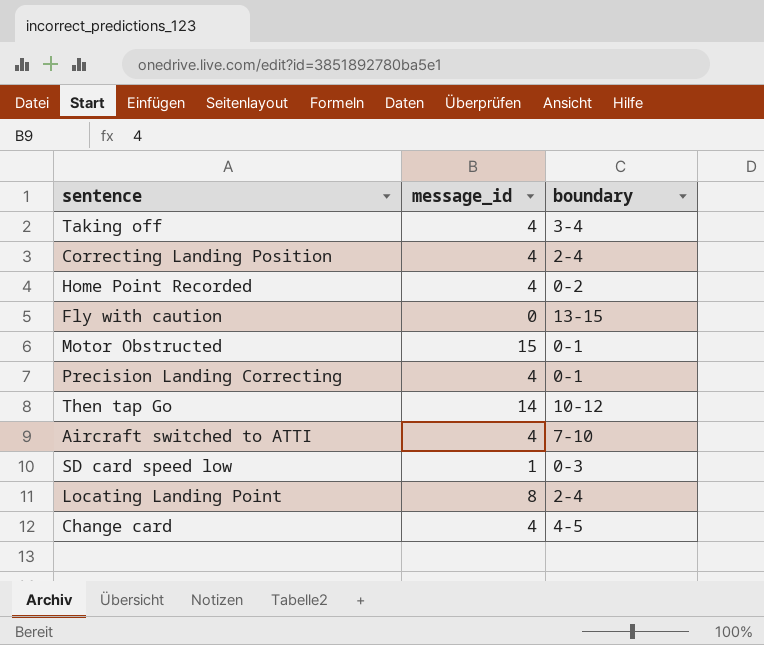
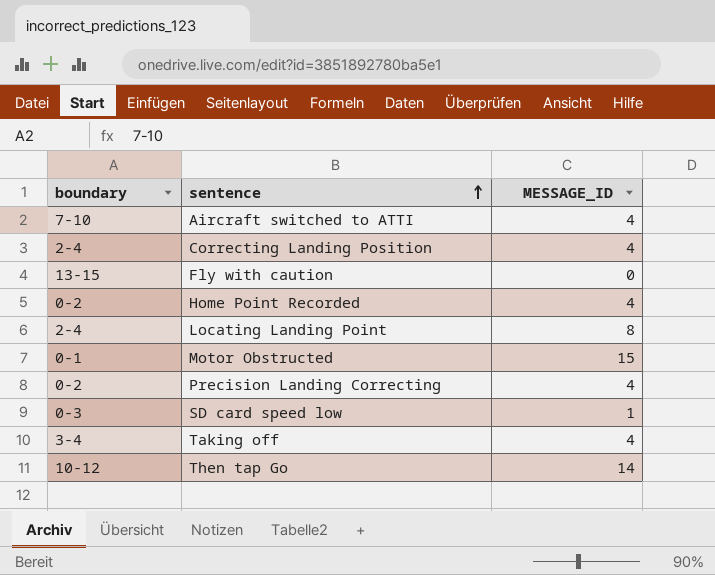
row order: none -> sentence ascending
column boundary | position: 3 -> 1
column name: message_id -> MESSAGE_ID
row Change card: 4 | 4-5 -> none
Precision Landing Correcting | boundary: 0-1 -> 0-2

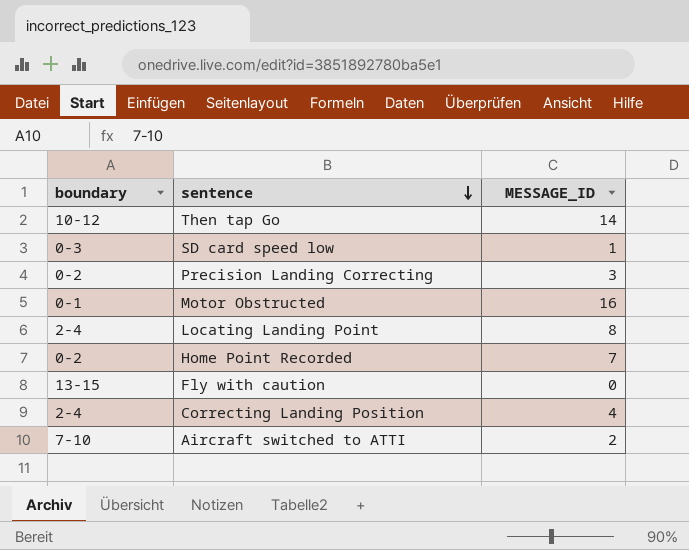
row order: sentence ascending -> sentence descending
row Taking off: 3-4 | 4 -> none
Precision Landing Correcting | MESSAGE_ID: 4 -> 3
Motor Obstructed | MESSAGE_ID: 15 -> 16
Home Point Recorded | MESSAGE_ID: 4 -> 7
Aircraft switched to ATTI | MESSAGE_ID: 4 -> 2

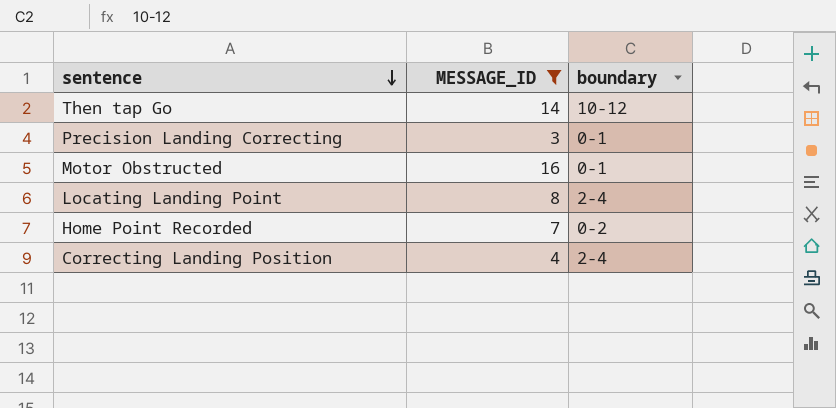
filter: none -> MESSAGE_ID >= 3
column boundary | position: 1 -> 3
Precision Landing Correcting | boundary: 0-2 -> 0-1

